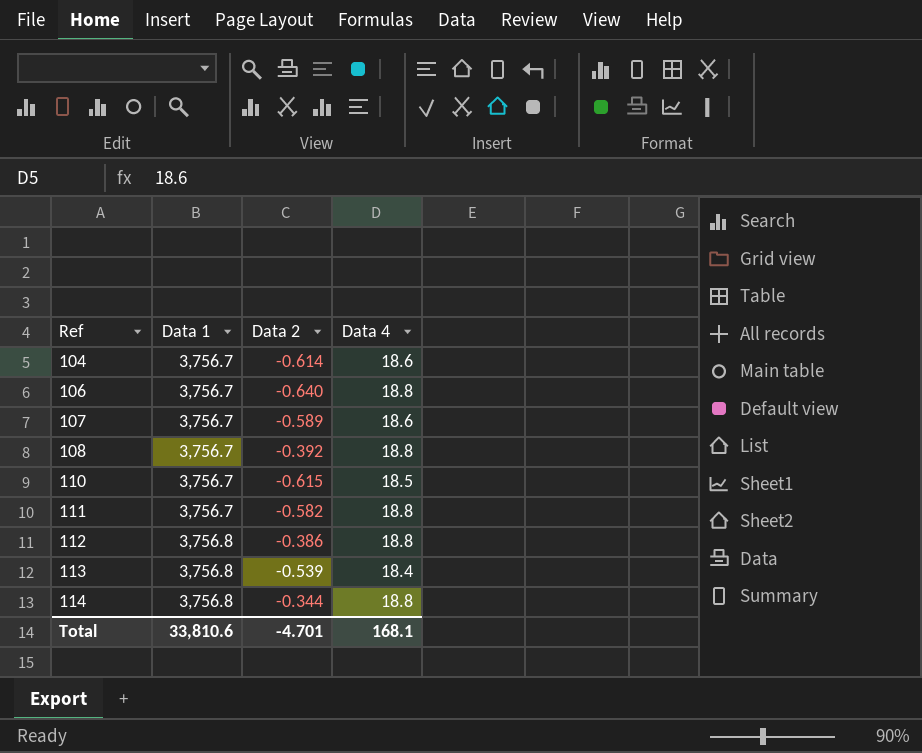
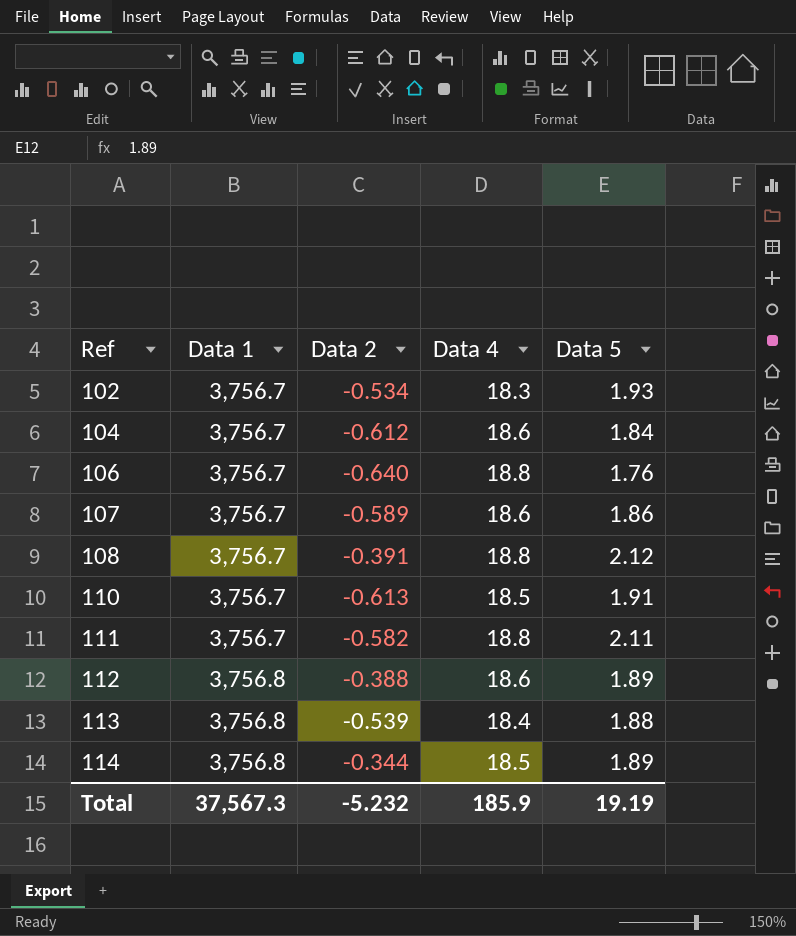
column Data 5 | position: none -> 5
row 102: none -> 3,756.7 | -0.534 | 18.3 | 1.93
104 | Data 2: -0.614 -> -0.612
108 | Data 2: -0.392 -> -0.391
110 | Data 2: -0.615 -> -0.613
112 | Data 2: -0.386 -> -0.388
112 | Data 4: 18.8 -> 18.6
114 | Data 4: 18.8 -> 18.5
Total | Data 1: 33,810.6 -> 37,567.3
Total | Data 2: -4.701 -> -5.232
Total | Data 4: 168.1 -> 185.9

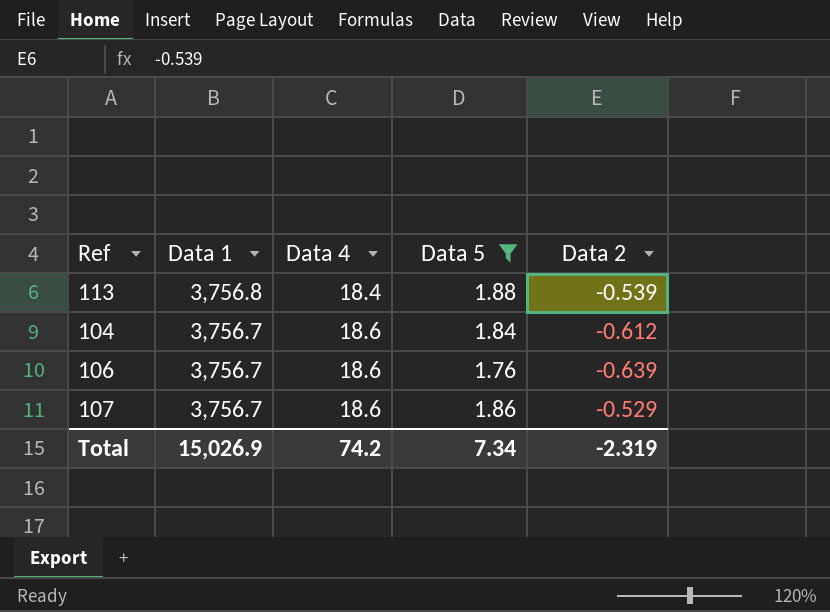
filter: none -> Data 5 <= 1.88
row order: Ref ascending -> Data 1 descending
column Data 2 | position: 3 -> 5
106 | Data 4: 18.8 -> 18.6
106 | Data 2: -0.640 -> -0.639
107 | Data 2: -0.589 -> -0.529
Total | Data 1: 37,567.3 -> 15,026.9
Total | Data 4: 185.9 -> 74.2
Total | Data 5: 19.19 -> 7.34
Total | Data 2: -5.232 -> -2.319

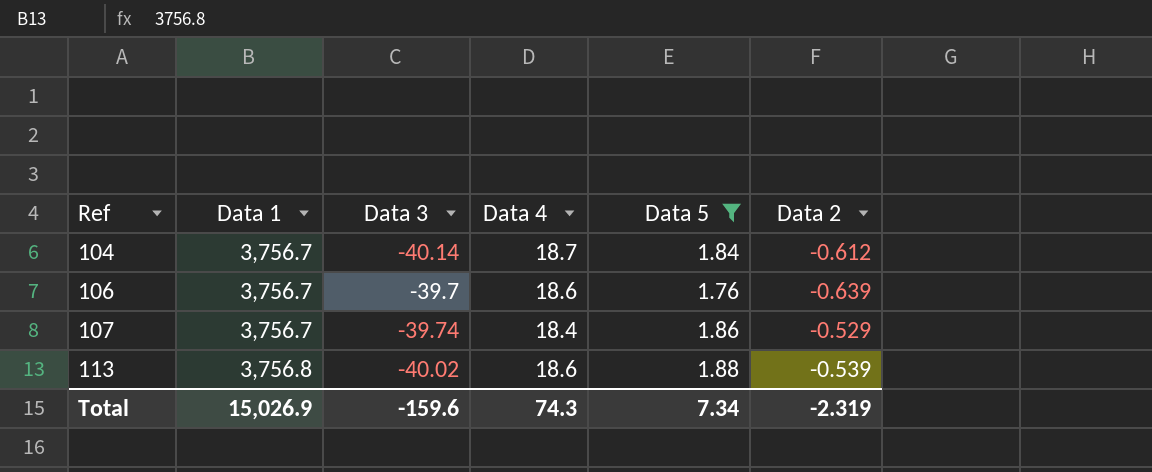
row order: Data 1 descending -> Ref ascending
column Data 3 | position: none -> 3
104 | Data 4: 18.6 -> 18.7
107 | Data 4: 18.6 -> 18.4
113 | Data 4: 18.4 -> 18.6
Total | Data 4: 74.2 -> 74.3

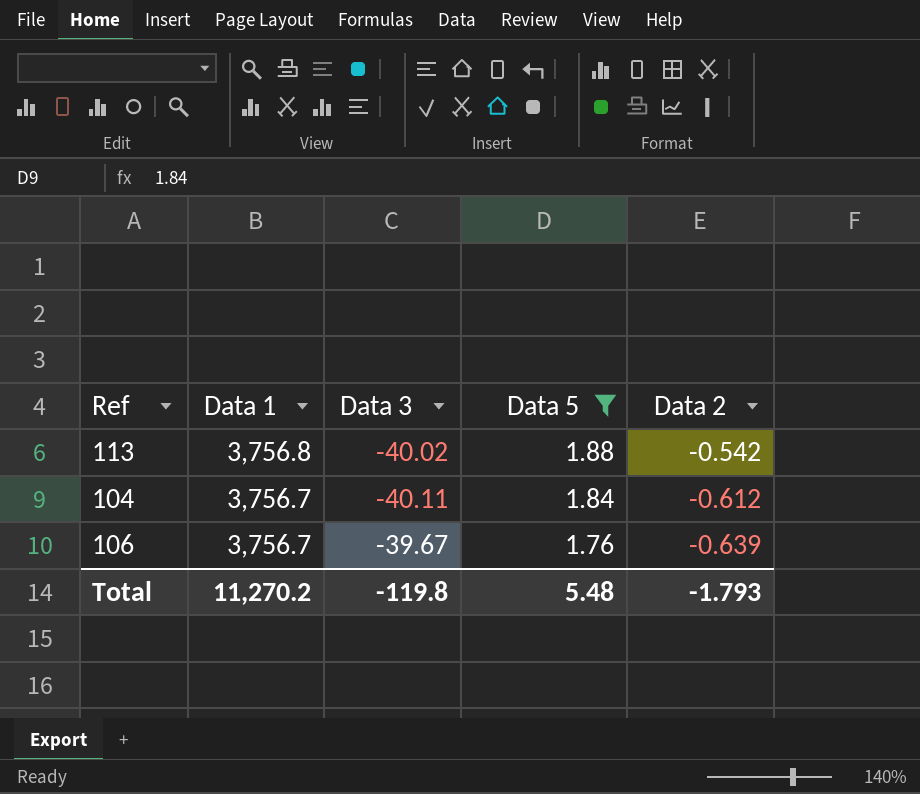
row order: Ref ascending -> Data 1 descending
column Data 4 | position: 4 -> none
row 107: 3,756.7 | -39.74 | 18.4 | 1.86 | -0.529 -> none
113 | Data 2: -0.539 -> -0.542
104 | Data 3: -40.14 -> -40.11
106 | Data 3: -39.7 -> -39.67
Total | Data 1: 15,026.9 -> 11,270.2
Total | Data 3: -159.6 -> -119.8
Total | Data 5: 7.34 -> 5.48
Total | Data 2: -2.319 -> -1.793

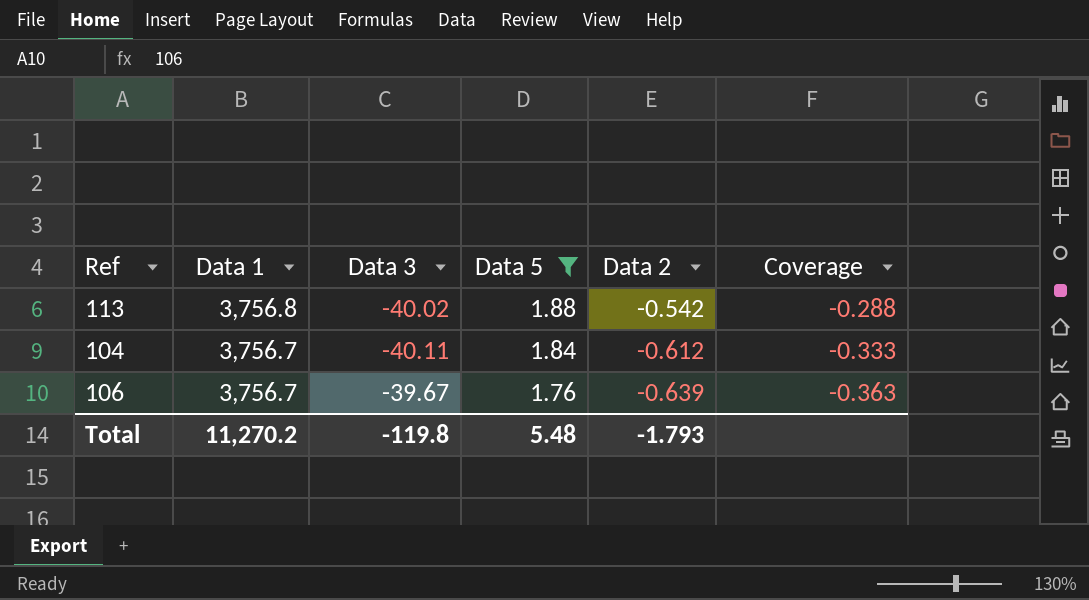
column Coverage | formula: none -> [Data 2] / [Data 5]

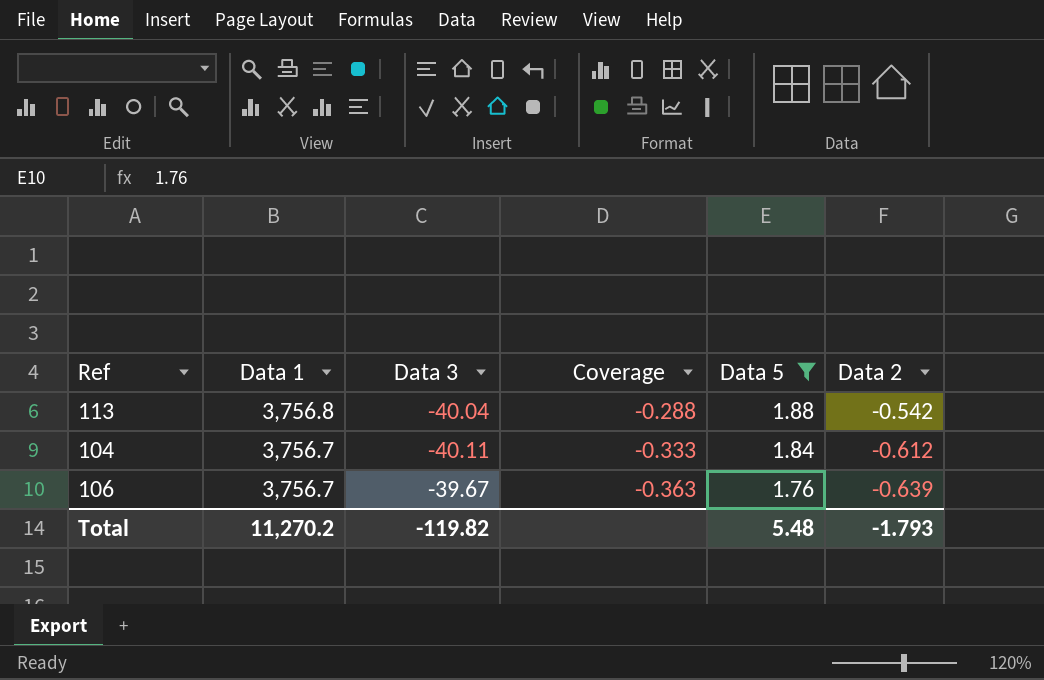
column Coverage | position: 6 -> 4
113 | Data 3: -40.02 -> -40.04
Total | Data 3: -119.8 -> -119.82

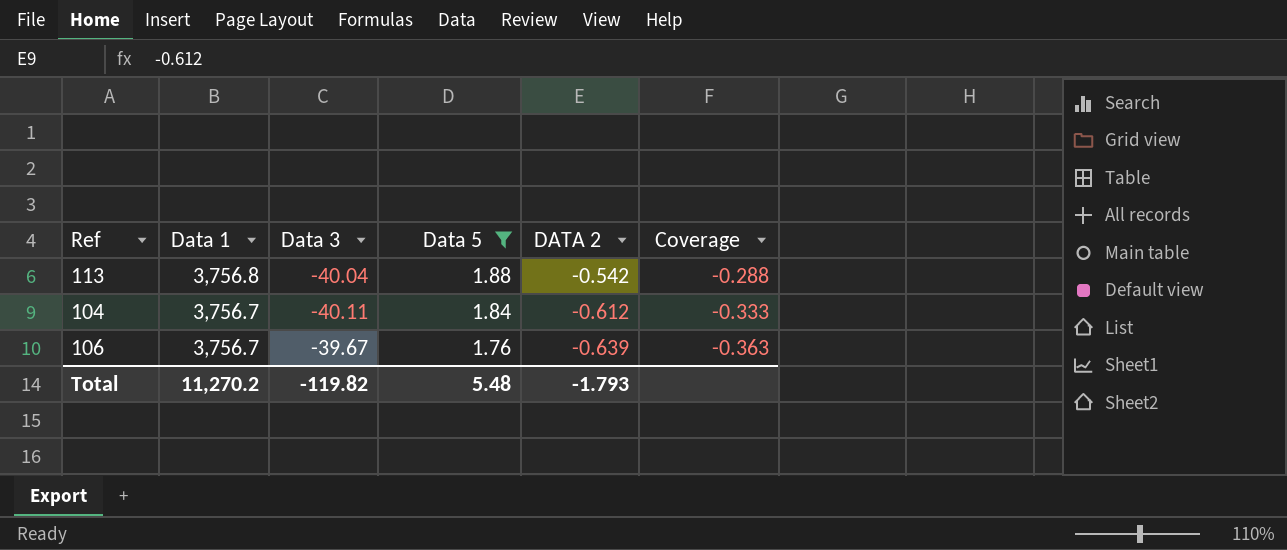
column name: Data 2 -> DATA 2
column Coverage | position: 4 -> 6

